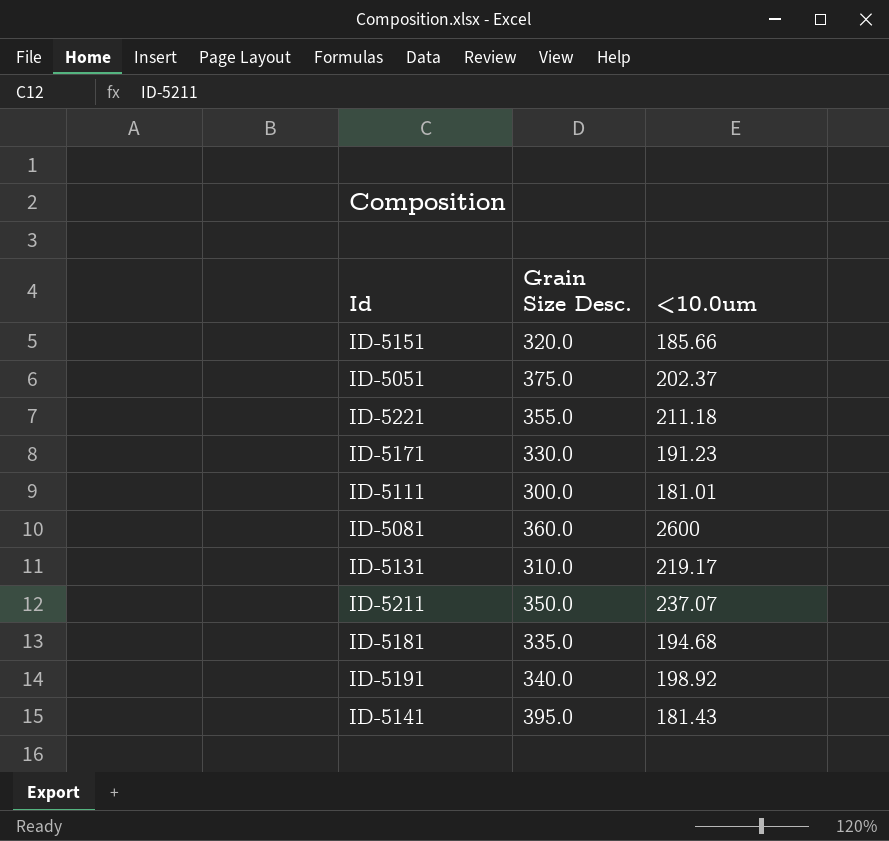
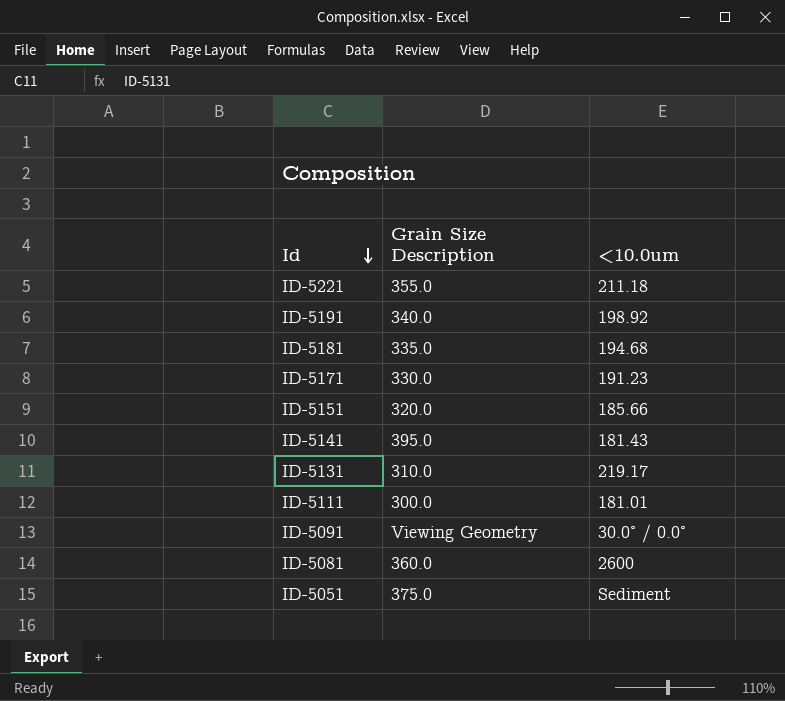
row order: none -> Id descending
column name: Grain Size Desc. -> Grain Size Description
row ID-5211: 350.0 | 237.07 -> none
row ID-5091: none -> Viewing Geometry | 30.0° / 0.0°
ID-5051 | <10.0um: 202.37 -> Sediment

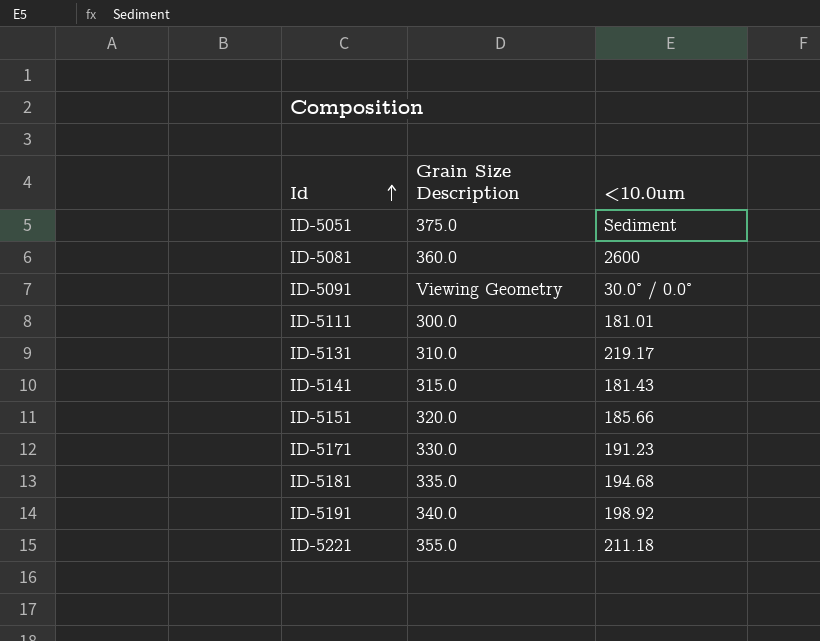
row order: Id descending -> Id ascending
ID-5141 | Grain Size Description: 395.0 -> 315.0

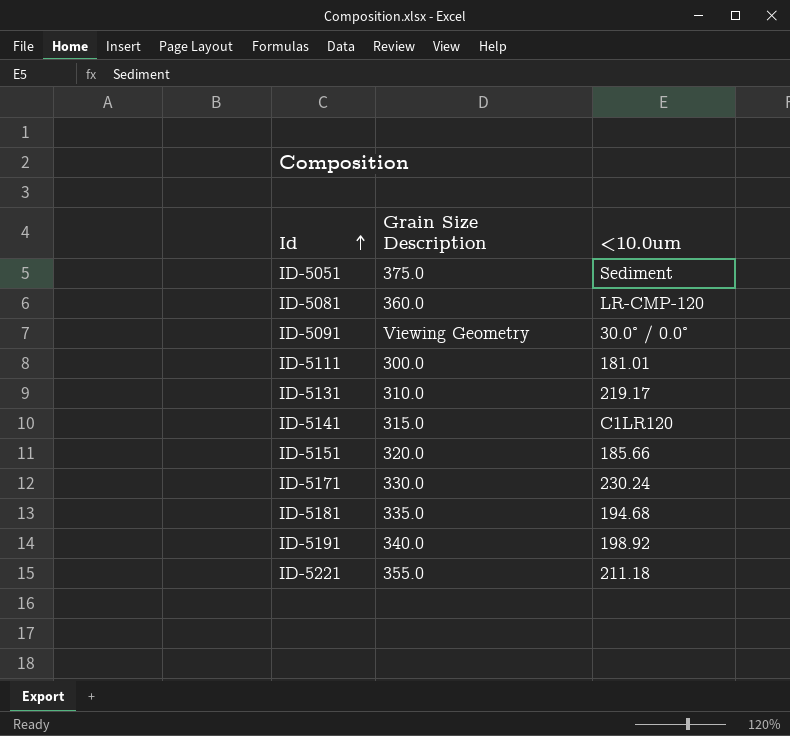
ID-5081 | <10.0um: 2600 -> LR-CMP-120
ID-5141 | <10.0um: 181.43 -> C1LR120
ID-5171 | <10.0um: 191.23 -> 230.24

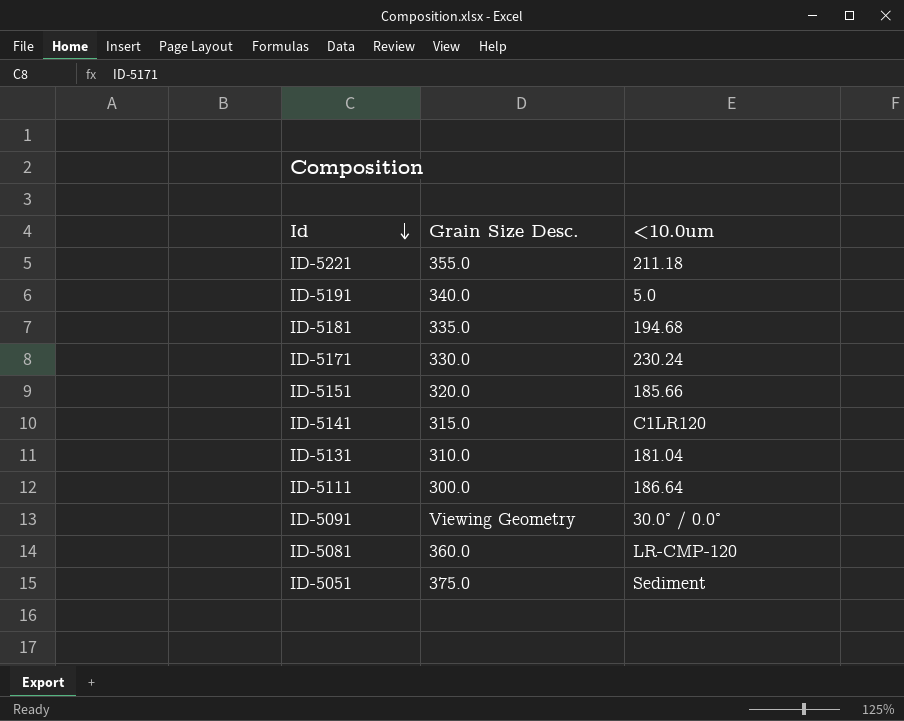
row order: Id ascending -> Id descending
column name: Grain Size Description -> Grain Size Desc.
ID-5191 | <10.0um: 198.92 -> 5.0
ID-5131 | <10.0um: 219.17 -> 181.04
ID-5111 | <10.0um: 181.01 -> 186.64

